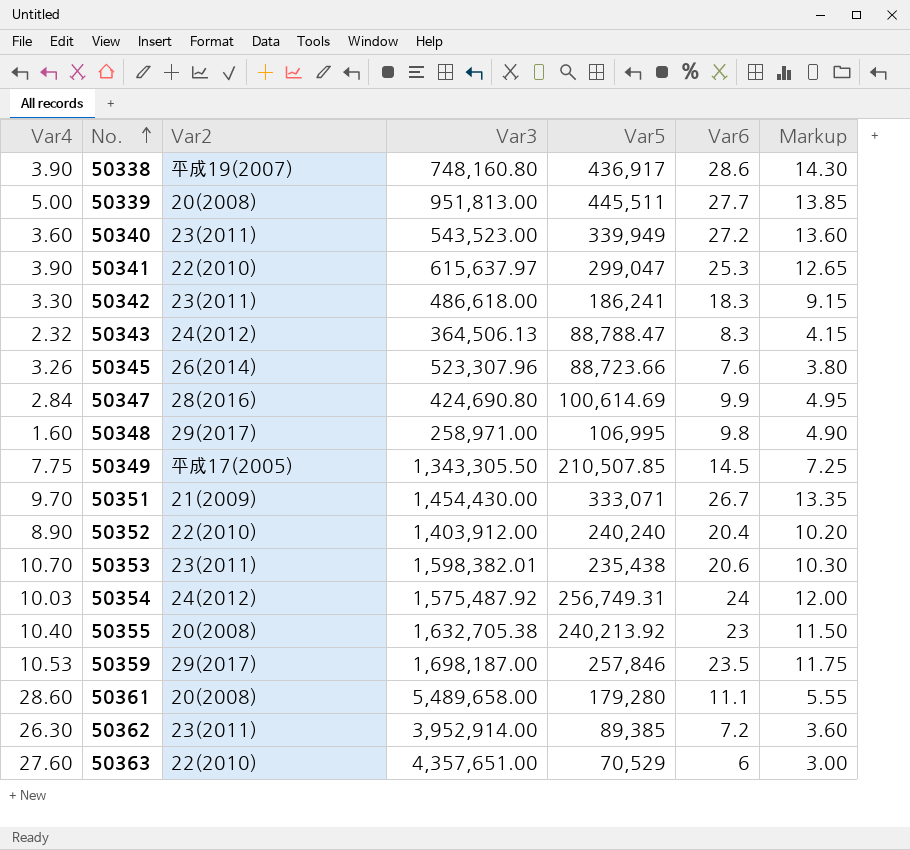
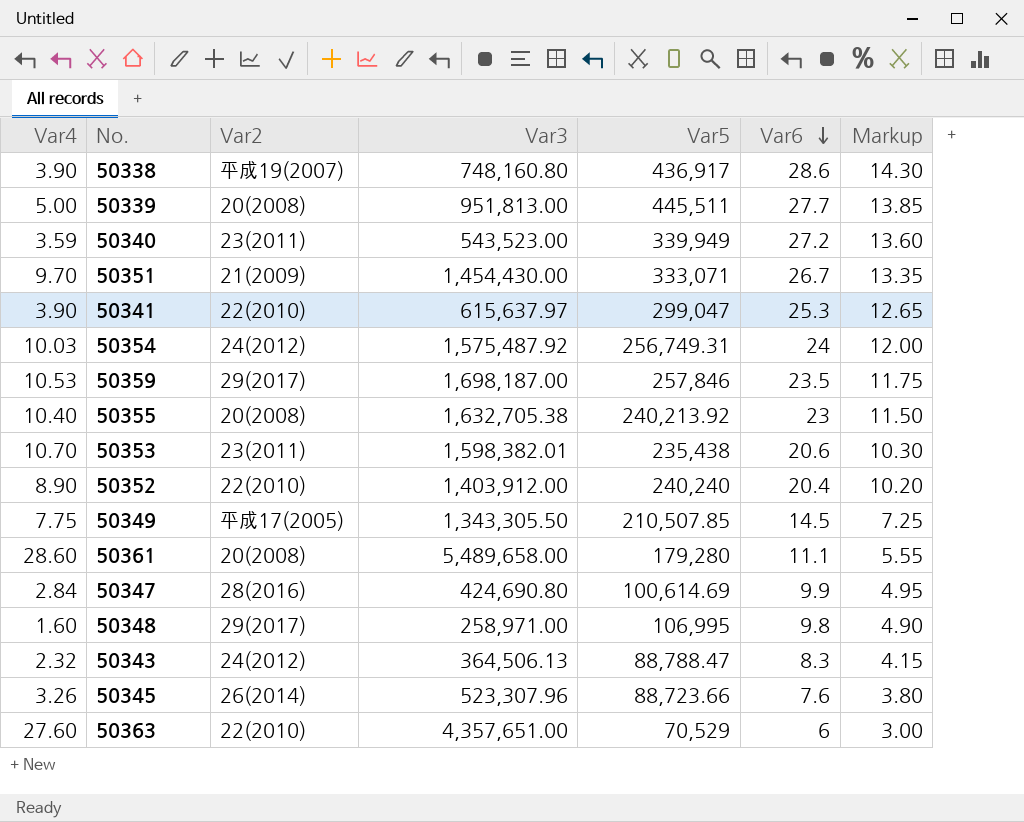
row order: No. ascending -> Var6 descending
row 50342: 3.30 | 23(2011) | 486,618.00 | 186,241 | 18.3 | 9.15 -> none
row 50362: 26.30 | 23(2011) | 3,952,914.00 | 89,385 | 7.2 | 3.60 -> none
50340 | Var4: 3.60 -> 3.59

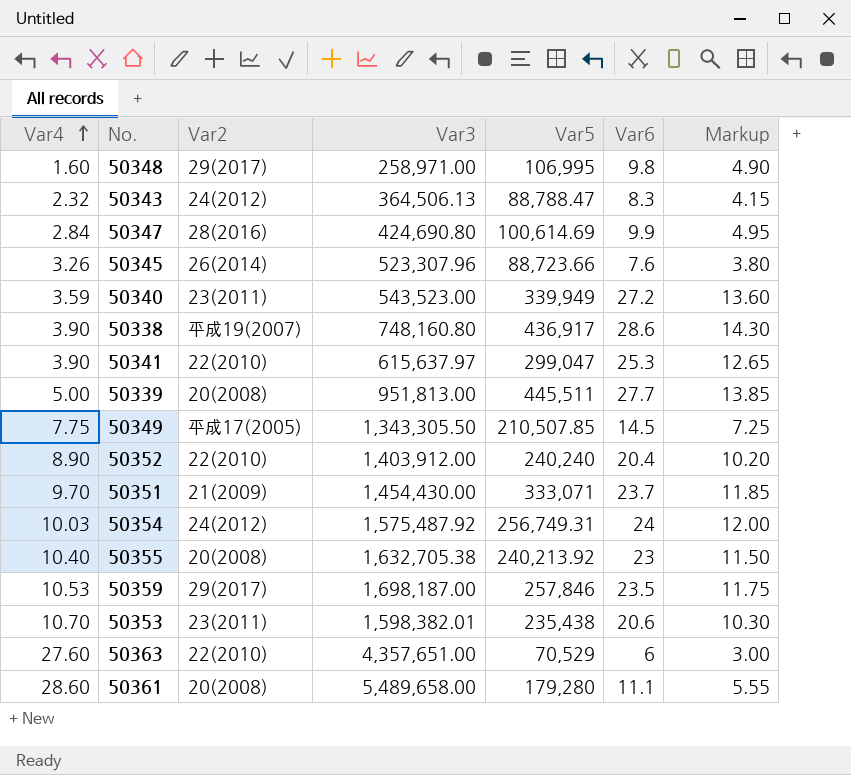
row order: Var6 descending -> Var4 ascending
50351 | Var6: 26.7 -> 23.7
50351 | Markup: 13.35 -> 11.85

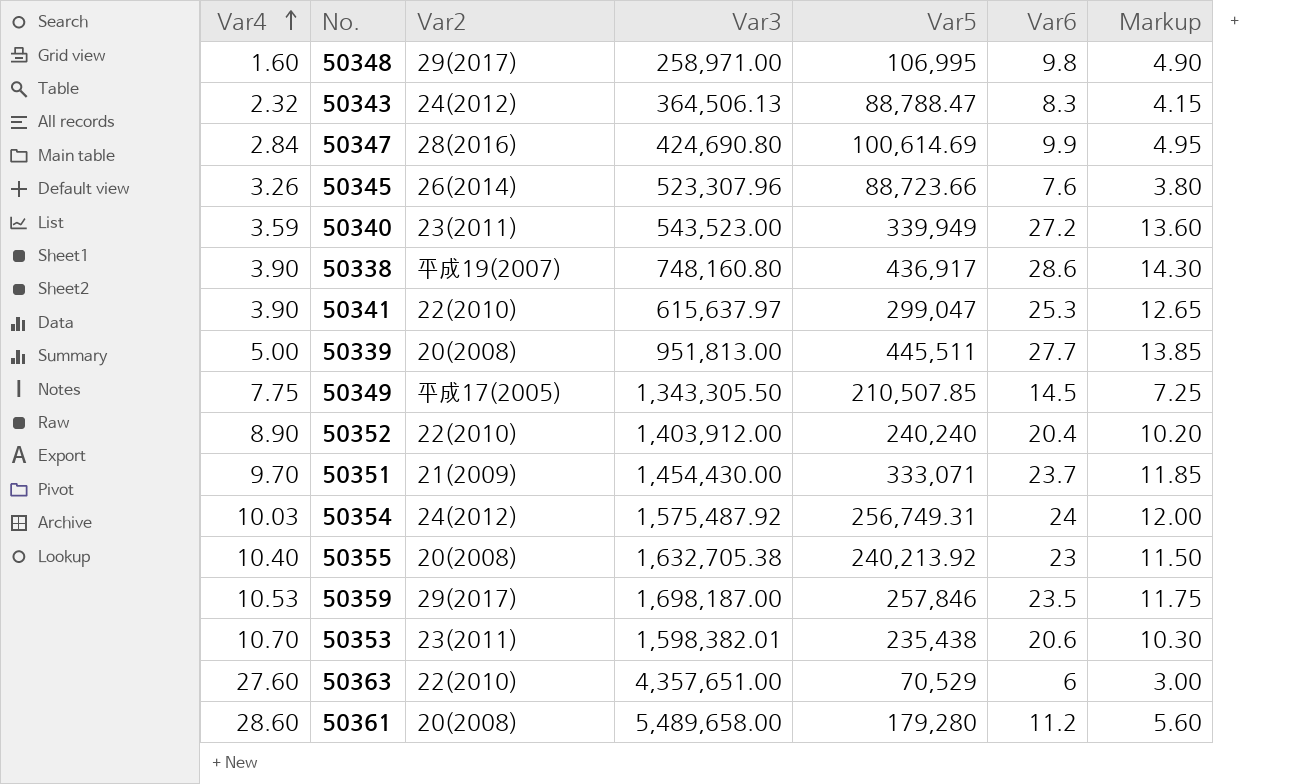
50361 | Var6: 11.1 -> 11.2
50361 | Markup: 5.55 -> 5.60

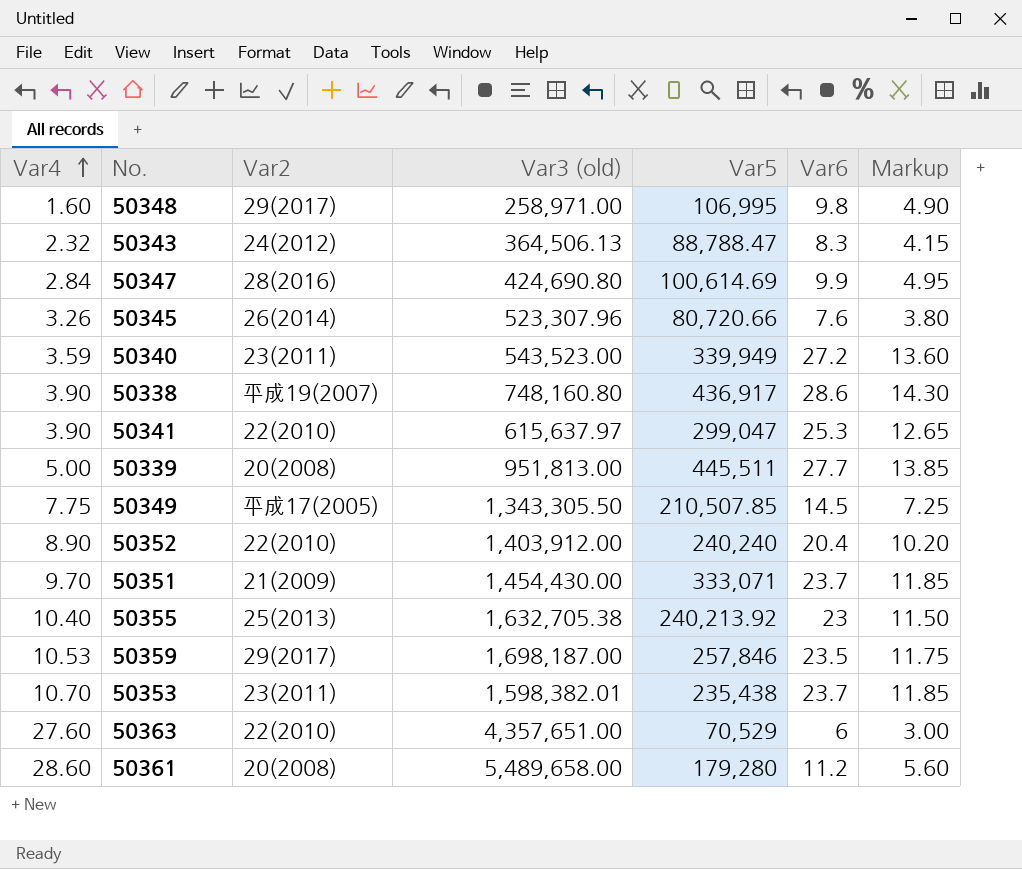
column name: Var3 -> Var3 (old)
row 50354: 10.03 | 24(2012) | 1,575,487.92 | 256,749.31 | 24 | 12.00 -> none
50345 | Var5: 88,723.66 -> 80,720.66
50355 | Var2: 20(2008) -> 25(2013)
50353 | Var6: 20.6 -> 23.7
50353 | Markup: 10.30 -> 11.85

